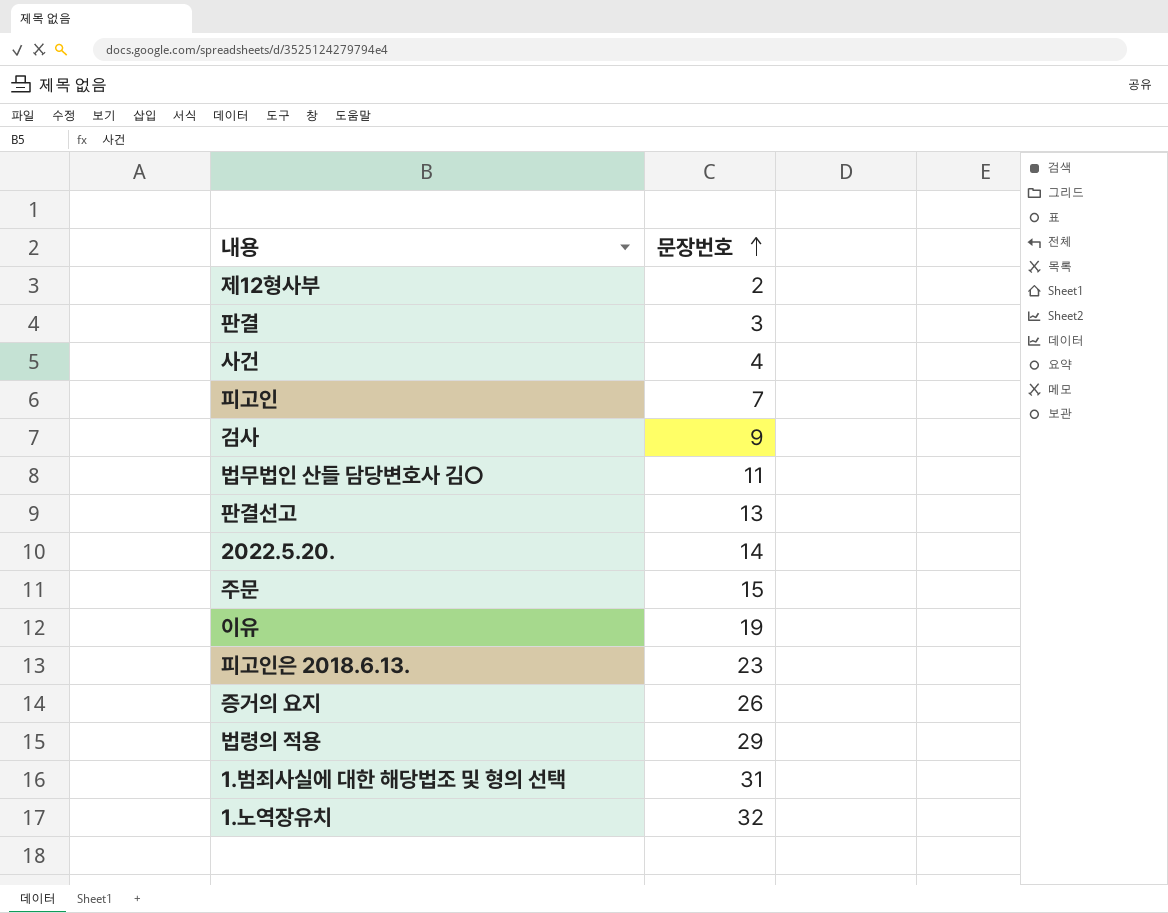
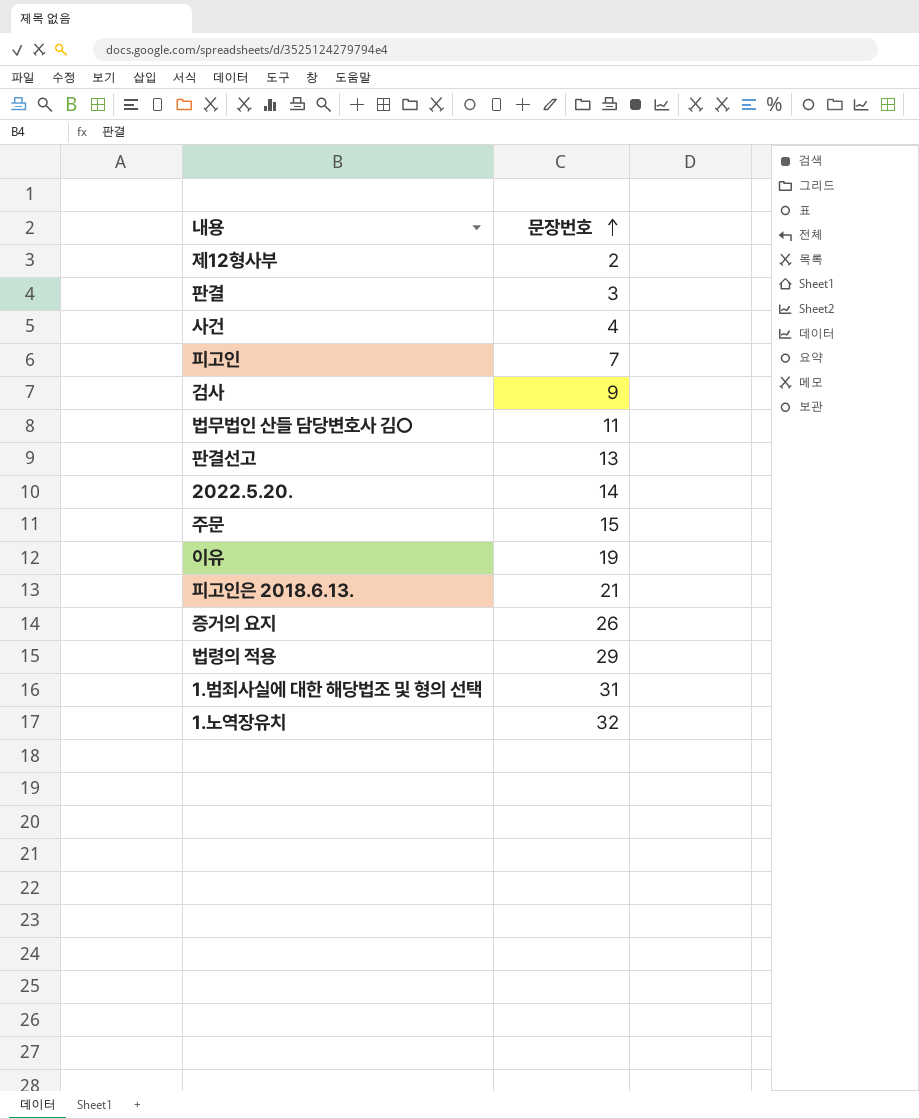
피고인은 2018.6.13. | 문장번호: 23 -> 21

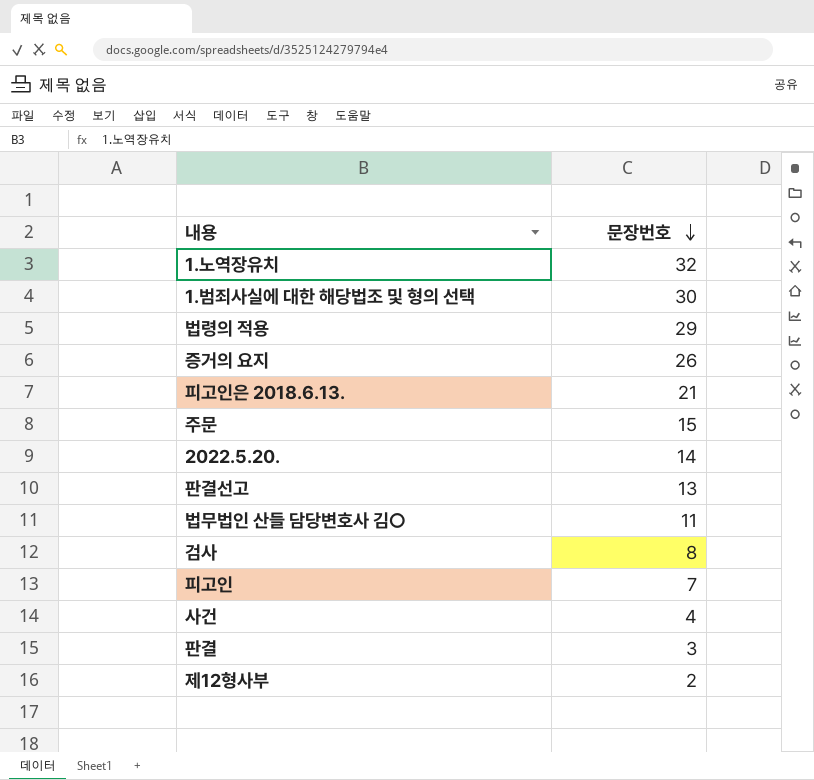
row order: 문장번호 ascending -> 문장번호 descending
row 이유: 19 -> none
1.범죄사실에 대한 해당법조 및 형의 선택 | 문장번호: 31 -> 30
검사 | 문장번호: 9 -> 8

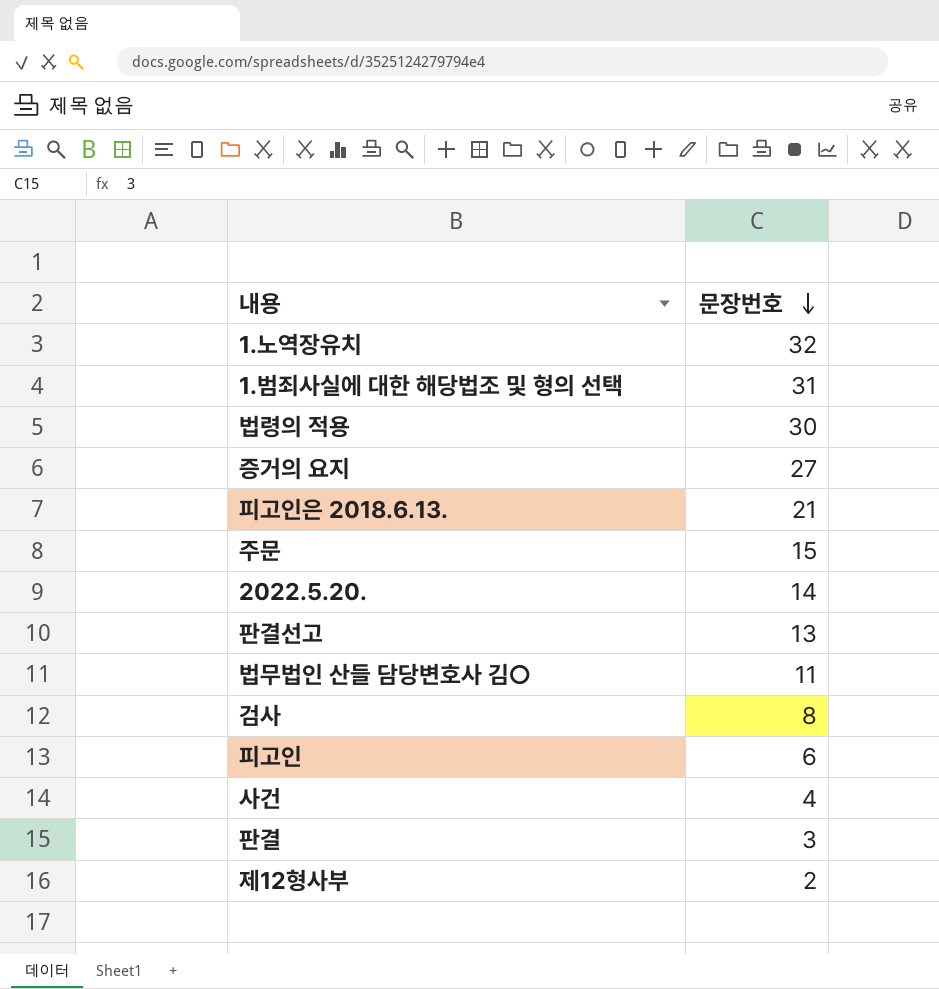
1.범죄사실에 대한 해당법조 및 형의 선택 | 문장번호: 30 -> 31
법령의 적용 | 문장번호: 29 -> 30
증거의 요지 | 문장번호: 26 -> 27
피고인 | 문장번호: 7 -> 6

